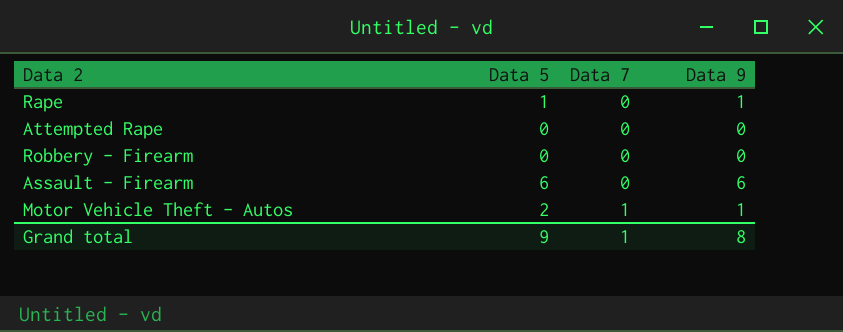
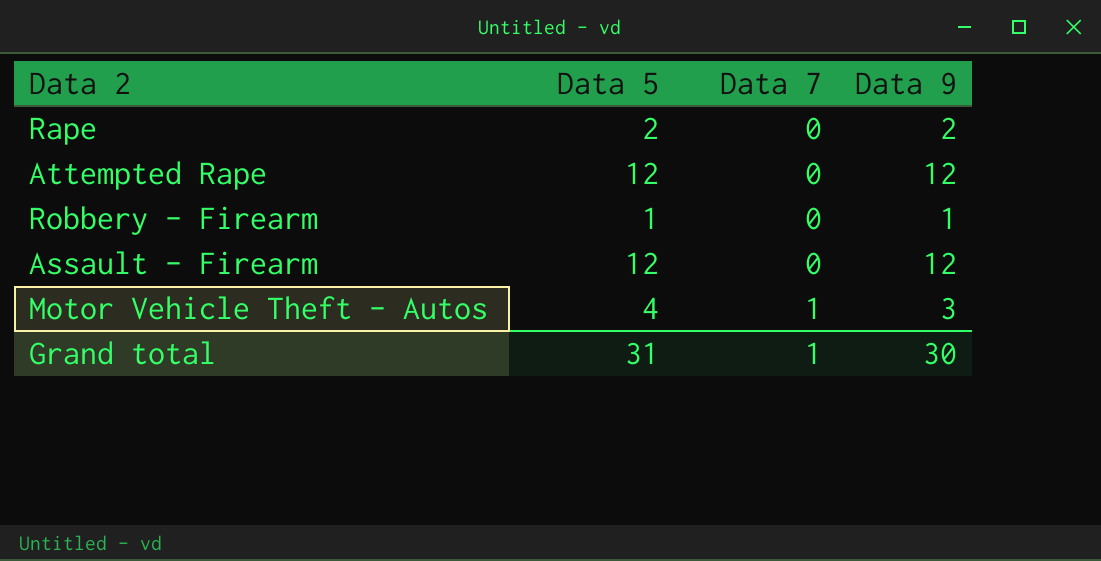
Rape | Data 5: 1 -> 2
Rape | Data 9: 1 -> 2
Attempted Rape | Data 5: 0 -> 12
Attempted Rape | Data 9: 0 -> 12
Robbery - Firearm | Data 5: 0 -> 1
Robbery - Firearm | Data 9: 0 -> 1
Assault - Firearm | Data 5: 6 -> 12
Assault - Firearm | Data 9: 6 -> 12
Motor Vehicle Theft - Autos | Data 5: 2 -> 4
Motor Vehicle Theft - Autos | Data 9: 1 -> 3
Grand total | Data 5: 9 -> 31
Grand total | Data 9: 8 -> 30

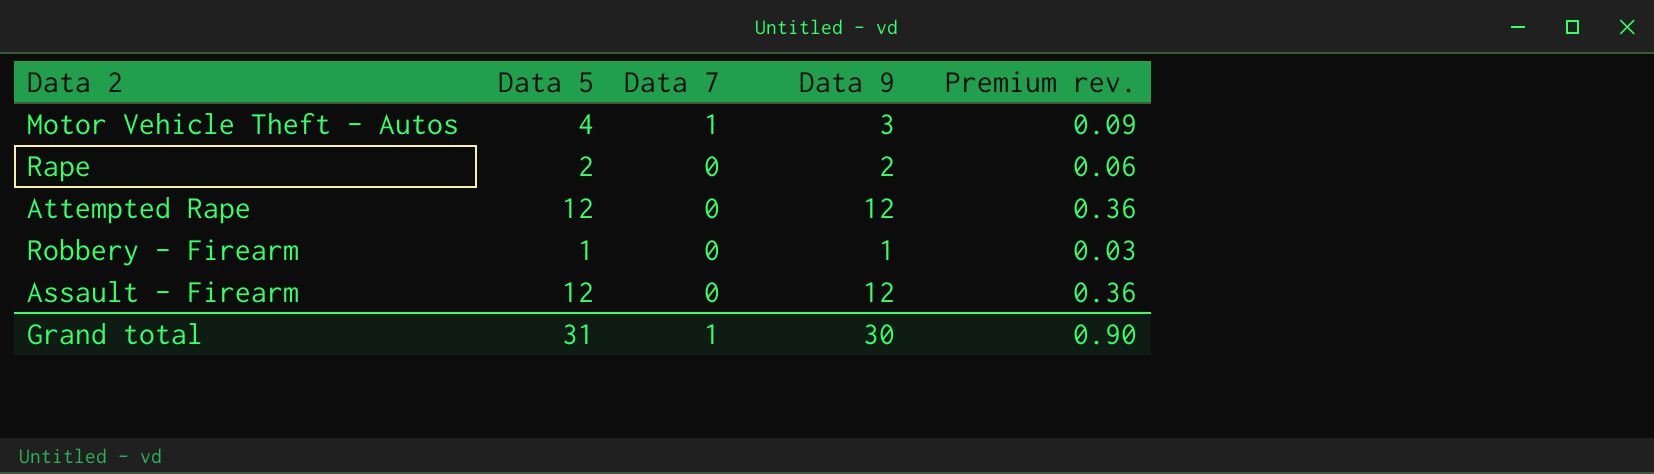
row order: Data 7 ascending -> Data 7 descending
column Premium rev. | formula: none -> [Data 9] * 0.03

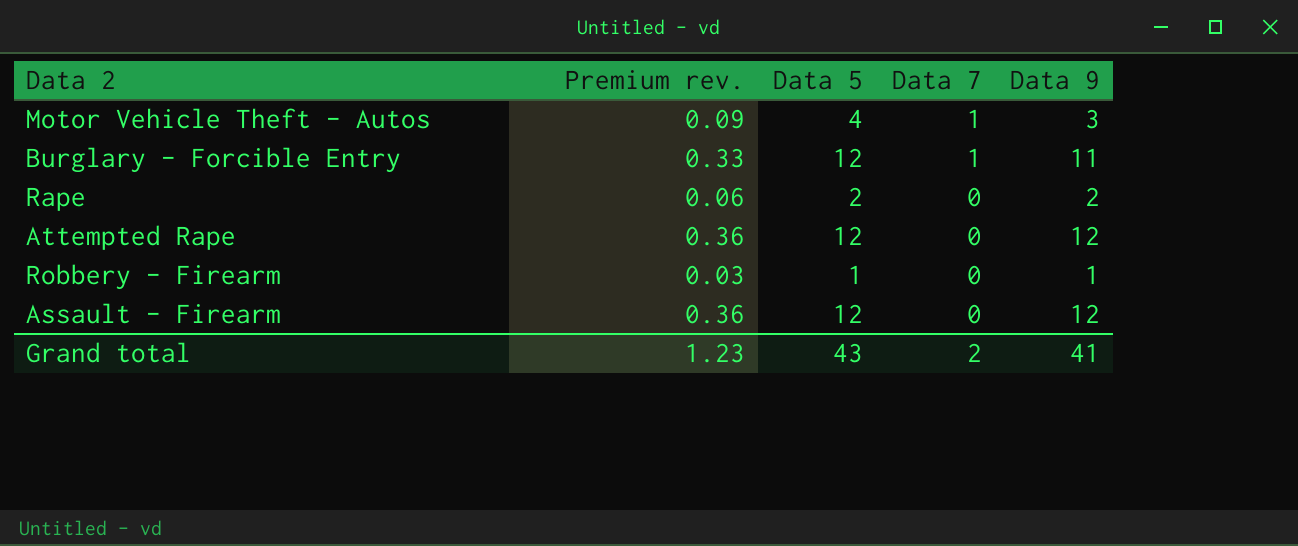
column Premium rev. | position: 5 -> 2
row Burglary - Forcible Entry: none -> 0.33 | 12 | 1 | 11
Grand total | Premium rev.: 0.90 -> 1.23
Grand total | Data 5: 31 -> 43
Grand total | Data 7: 1 -> 2
Grand total | Data 9: 30 -> 41

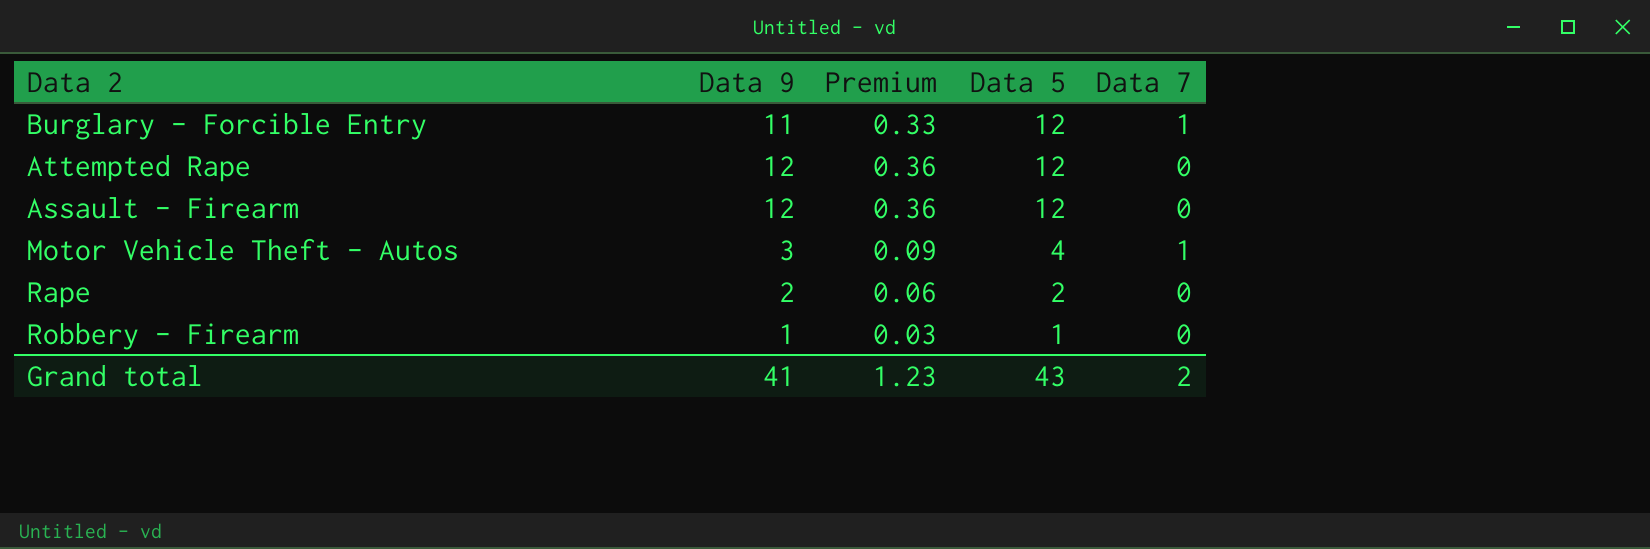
row order: Data 7 descending -> Data 5 descending
column Data 9 | position: 5 -> 2
column name: Premium rev. -> Premium

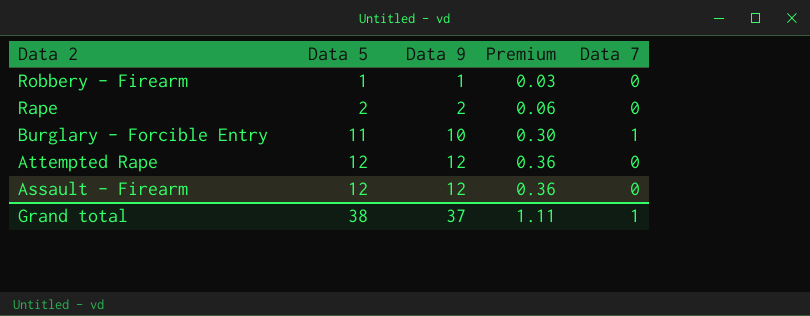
row order: Data 5 descending -> Data 2 descending
column Data 5 | position: 4 -> 2
row Motor Vehicle Theft - Autos: 3 | 0.09 | 4 | 1 -> none
Burglary - Forcible Entry | Data 5: 12 -> 11
Burglary - Forcible Entry | Data 9: 11 -> 10
Burglary - Forcible Entry | Premium: 0.33 -> 0.30
Grand total | Data 5: 43 -> 38
Grand total | Data 9: 41 -> 37
Grand total | Premium: 1.23 -> 1.11
Grand total | Data 7: 2 -> 1

